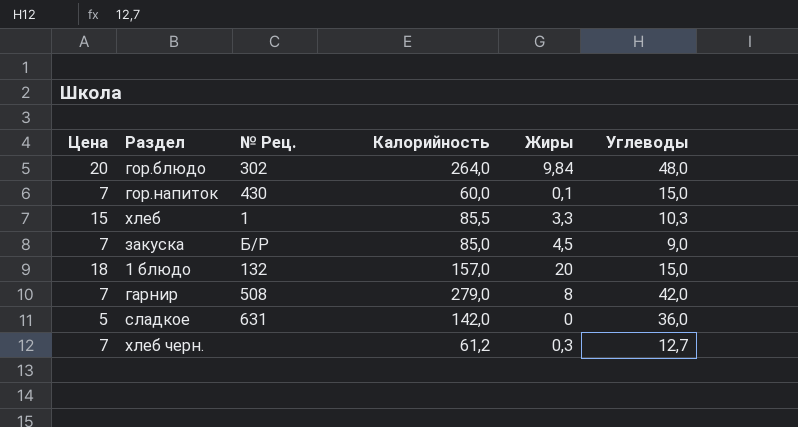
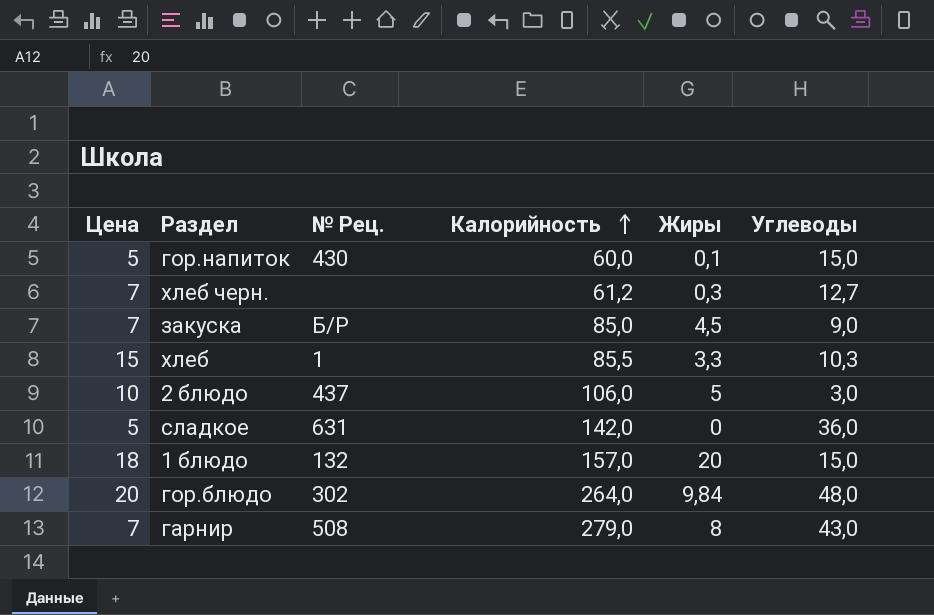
row order: none -> Калорийность ascending
гор.напиток | Цена: 7 -> 5
row 2 блюдо: none -> 10 | 437 | 106,0 | 5 | 3,0
гарнир | Углеводы: 42,0 -> 43,0

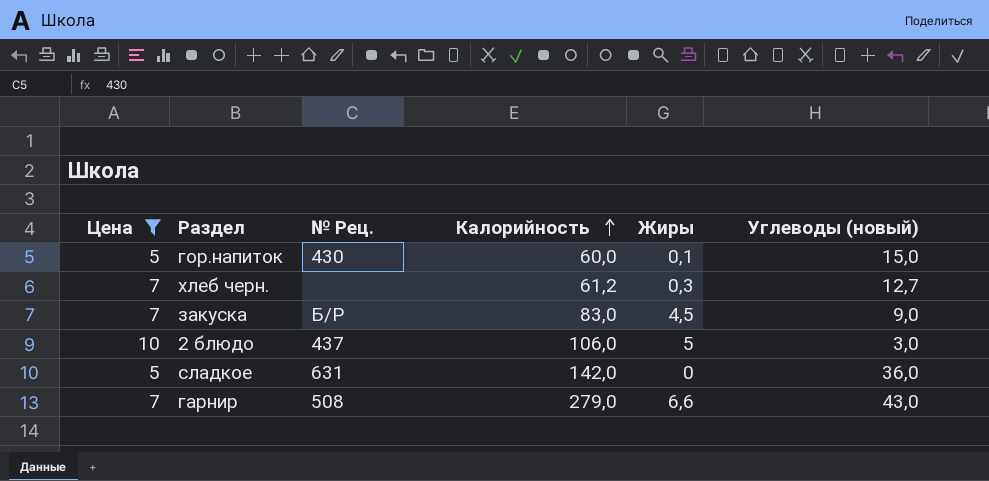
filter: none -> Цена <= 10
column name: Углеводы -> Углеводы (новый)
закуска | Калорийность: 85,0 -> 83,0
гарнир | Жиры: 8 -> 6,6

